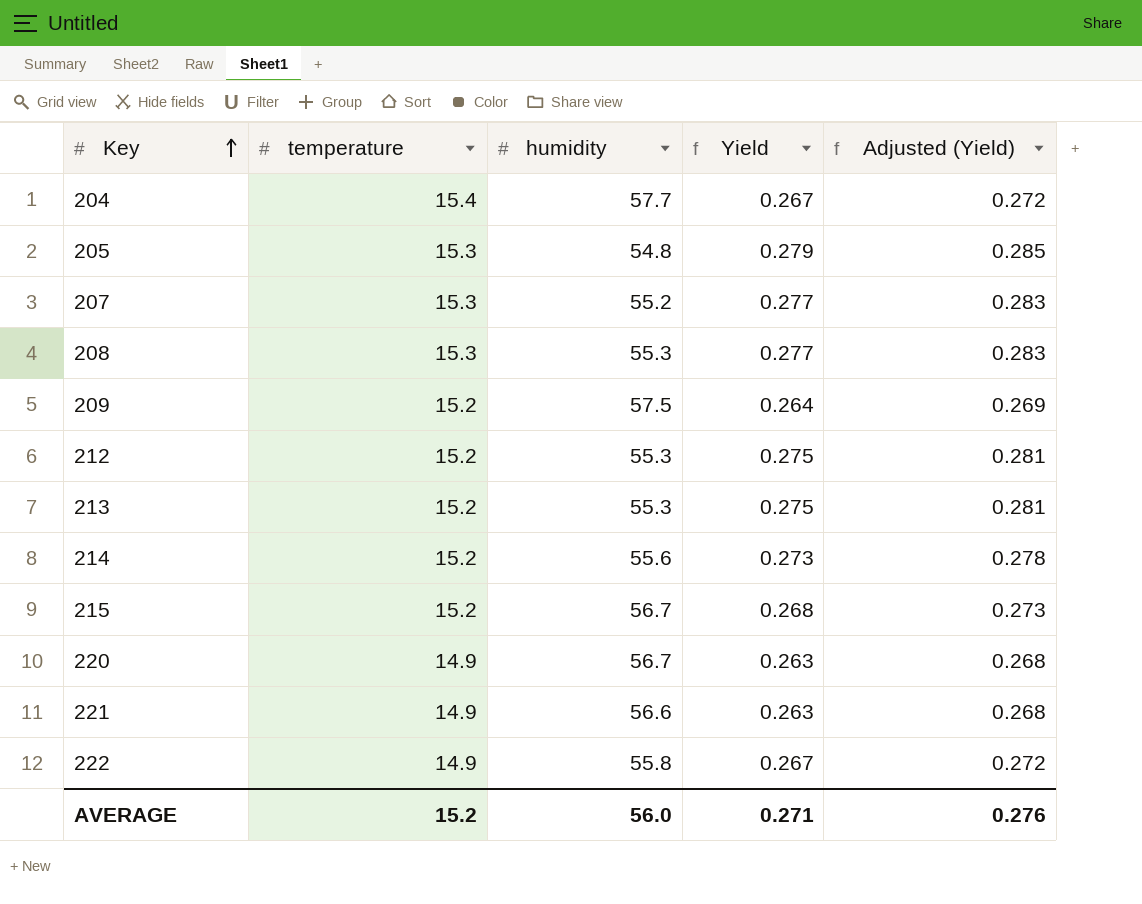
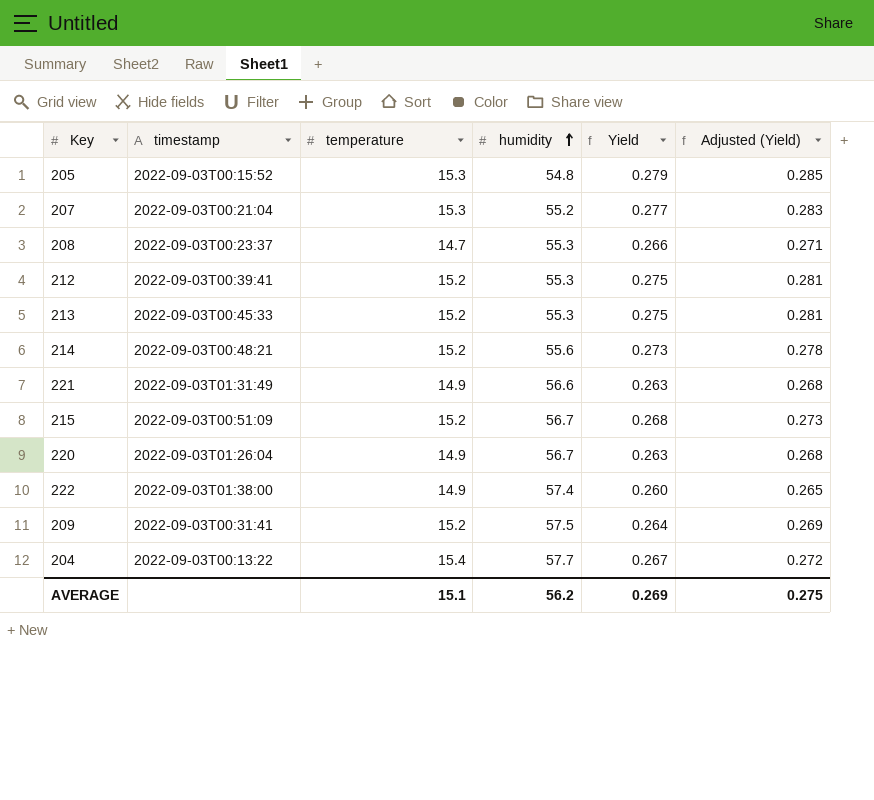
row order: Key ascending -> humidity ascending
column timestamp | position: none -> 2
208 | temperature: 15.3 -> 14.7
208 | Yield: 0.277 -> 0.266
208 | Adjusted (Yield): 0.283 -> 0.271
222 | humidity: 55.8 -> 57.4
222 | Yield: 0.267 -> 0.260
222 | Adjusted (Yield): 0.272 -> 0.265
AVERAGE | temperature: 15.2 -> 15.1
AVERAGE | humidity: 56.0 -> 56.2
AVERAGE | Yield: 0.271 -> 0.269
AVERAGE | Adjusted (Yield): 0.276 -> 0.275

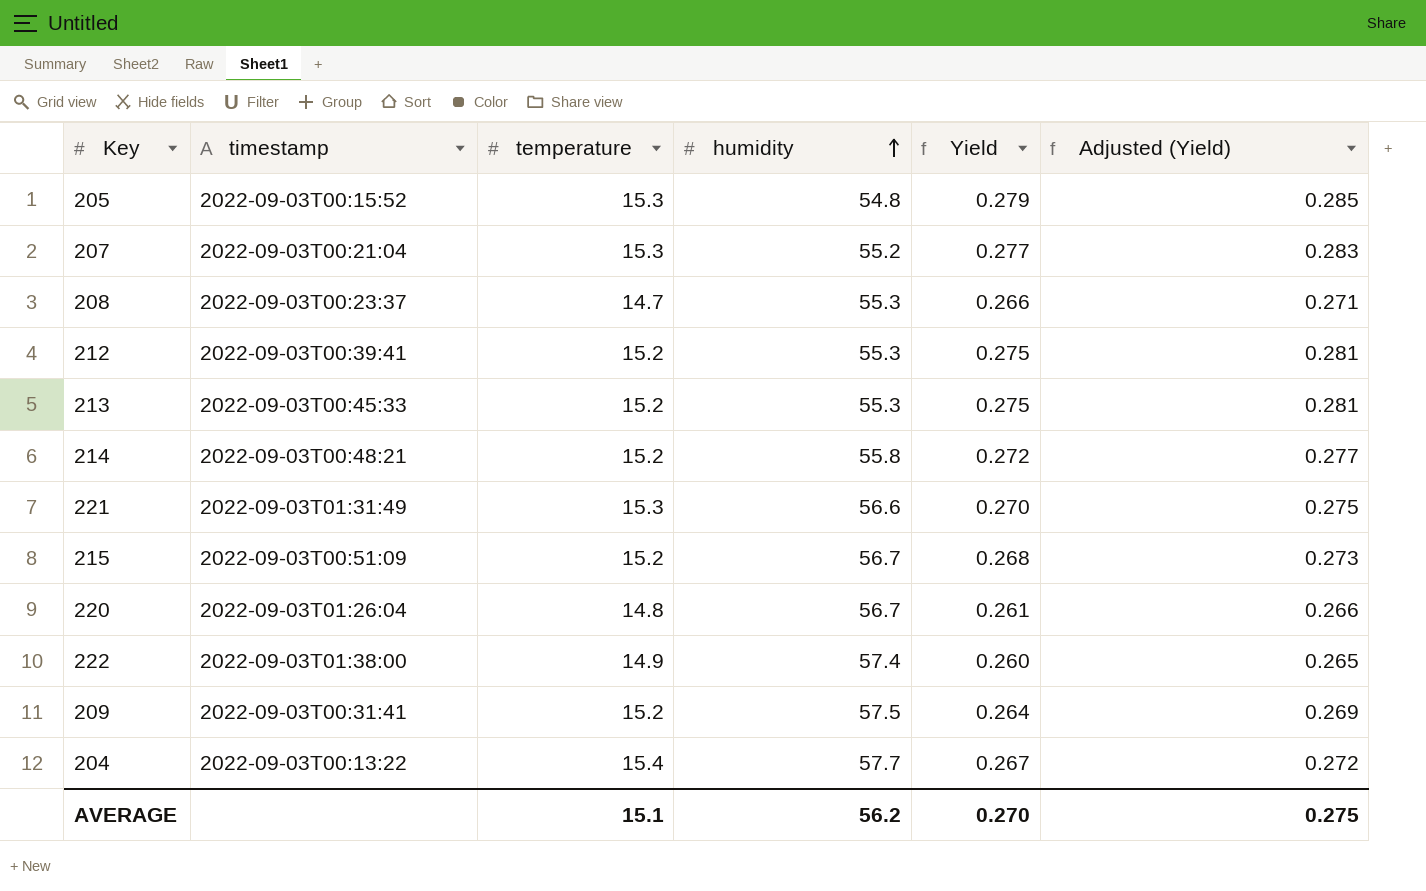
214 | humidity: 55.6 -> 55.8
214 | Yield: 0.273 -> 0.272
214 | Adjusted (Yield): 0.278 -> 0.277
221 | temperature: 14.9 -> 15.3
221 | Yield: 0.263 -> 0.270
221 | Adjusted (Yield): 0.268 -> 0.275
220 | temperature: 14.9 -> 14.8
220 | Yield: 0.263 -> 0.261
220 | Adjusted (Yield): 0.268 -> 0.266
AVERAGE | Yield: 0.269 -> 0.270

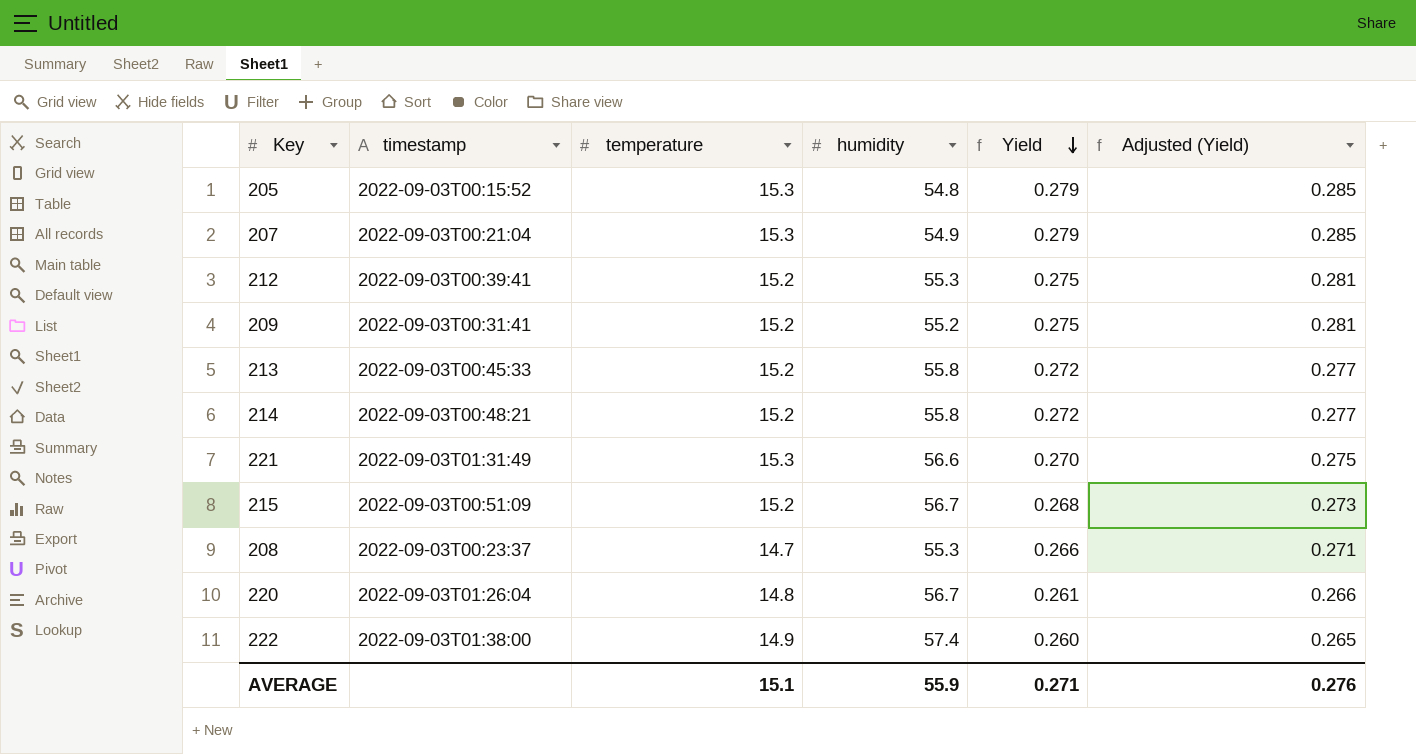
row order: humidity ascending -> Yield descending
row 204: 2022-09-03T00:13:22 | 15.4 | 57.7 | 0.267 | 0.272 -> none
207 | humidity: 55.2 -> 54.9
207 | Yield: 0.277 -> 0.279
207 | Adjusted (Yield): 0.283 -> 0.285
209 | humidity: 57.5 -> 55.2
209 | Yield: 0.264 -> 0.275
209 | Adjusted (Yield): 0.269 -> 0.281
213 | humidity: 55.3 -> 55.8
213 | Yield: 0.275 -> 0.272
213 | Adjusted (Yield): 0.281 -> 0.277
AVERAGE | humidity: 56.2 -> 55.9
AVERAGE | Yield: 0.270 -> 0.271
AVERAGE | Adjusted (Yield): 0.275 -> 0.276

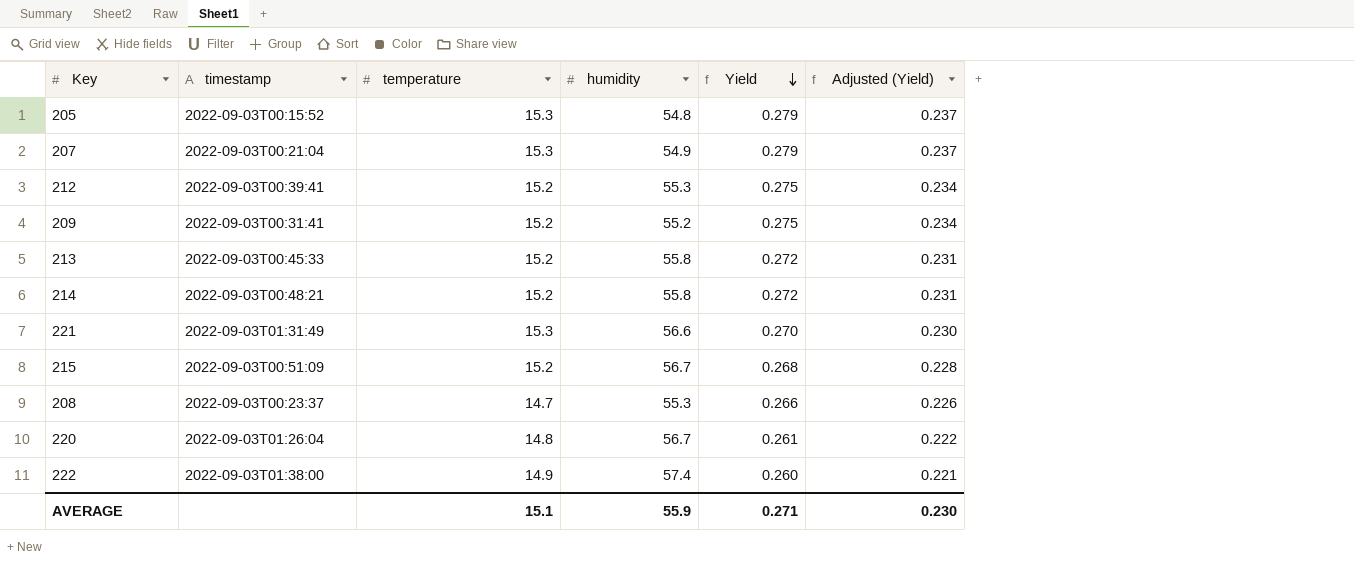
column Adjusted (Yield) | formula: [Yield] * 1.02 -> [Yield] * 0.85
AVERAGE | Adjusted (Yield): 0.276 -> 0.230

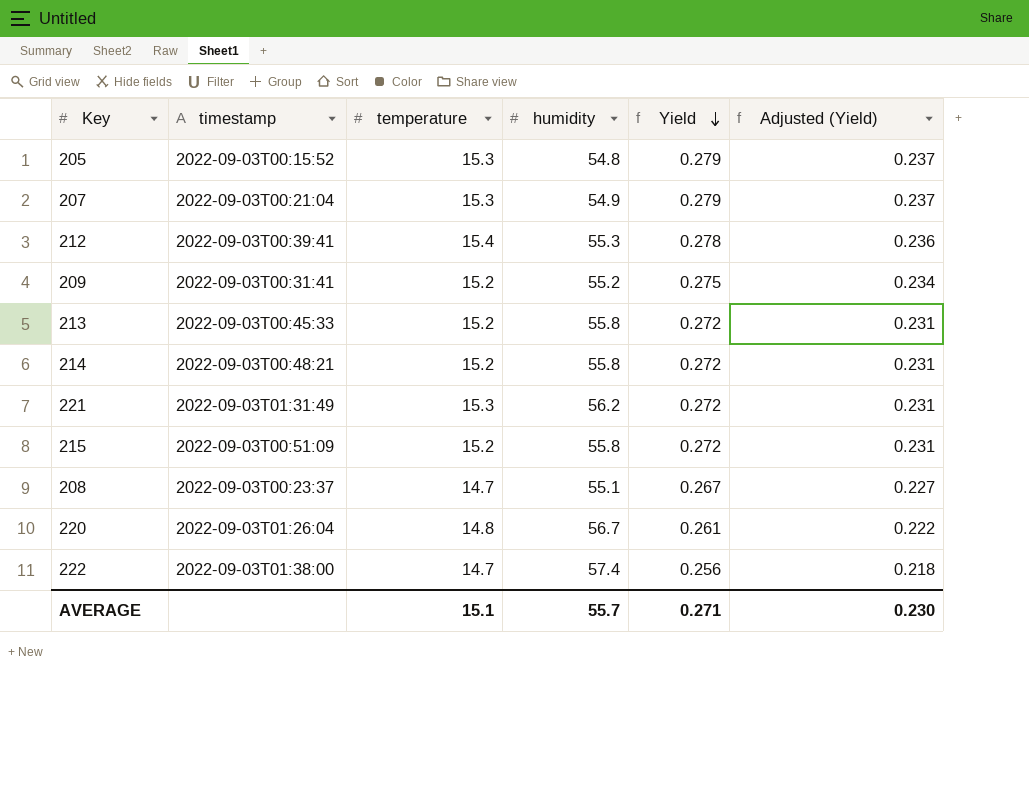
212 | temperature: 15.2 -> 15.4
212 | Yield: 0.275 -> 0.278
212 | Adjusted (Yield): 0.234 -> 0.236
221 | humidity: 56.6 -> 56.2
221 | Yield: 0.270 -> 0.272
221 | Adjusted (Yield): 0.230 -> 0.231
215 | humidity: 56.7 -> 55.8
215 | Yield: 0.268 -> 0.272
215 | Adjusted (Yield): 0.228 -> 0.231
208 | humidity: 55.3 -> 55.1
208 | Yield: 0.266 -> 0.267
208 | Adjusted (Yield): 0.226 -> 0.227
222 | temperature: 14.9 -> 14.7
222 | Yield: 0.260 -> 0.256
222 | Adjusted (Yield): 0.221 -> 0.218
AVERAGE | humidity: 55.9 -> 55.7

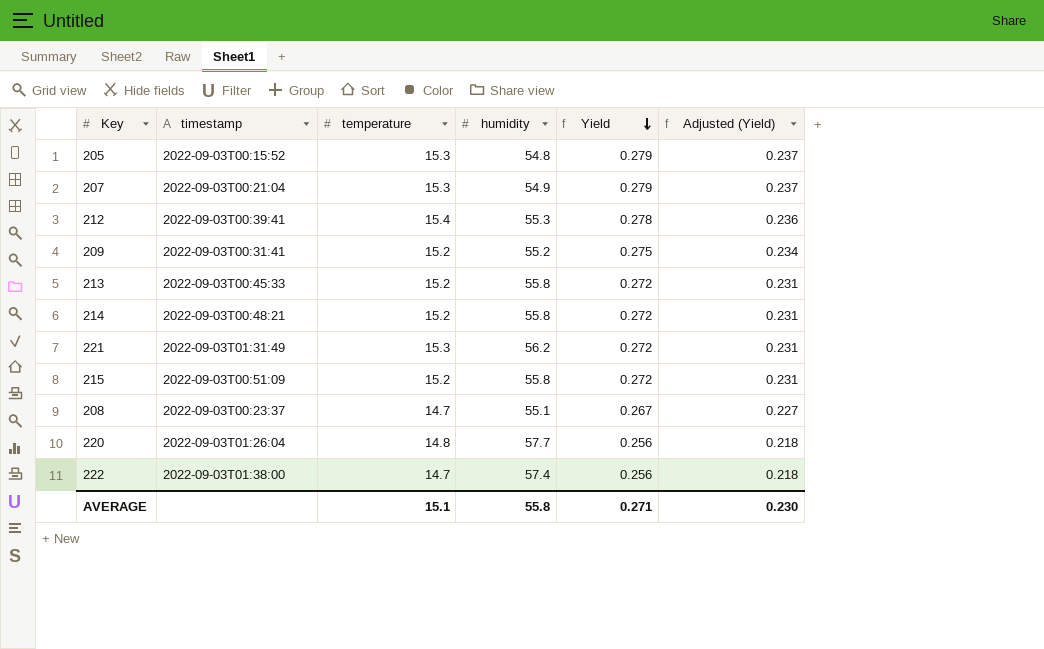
220 | humidity: 56.7 -> 57.7
220 | Yield: 0.261 -> 0.256
220 | Adjusted (Yield): 0.222 -> 0.218
AVERAGE | humidity: 55.7 -> 55.8

